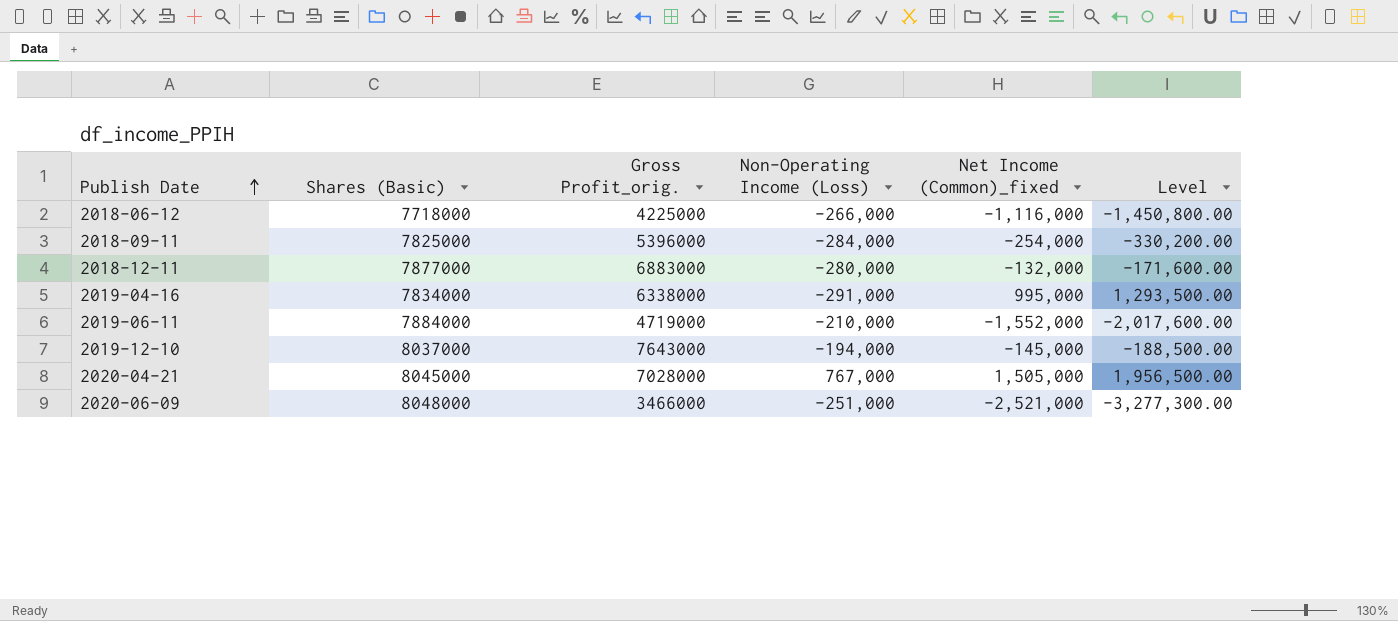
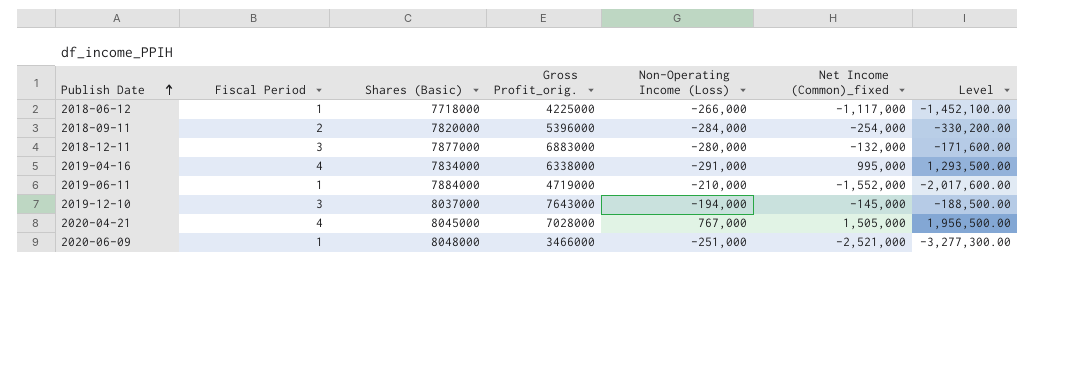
column Fiscal Period | position: none -> 2
2018-06-12 | Net Income (Common)_fixed: -1,116,000 -> -1,117,000
2018-06-12 | Level: -1,450,800.00 -> -1,452,100.00
2018-09-11 | Shares (Basic): 7825000 -> 7820000

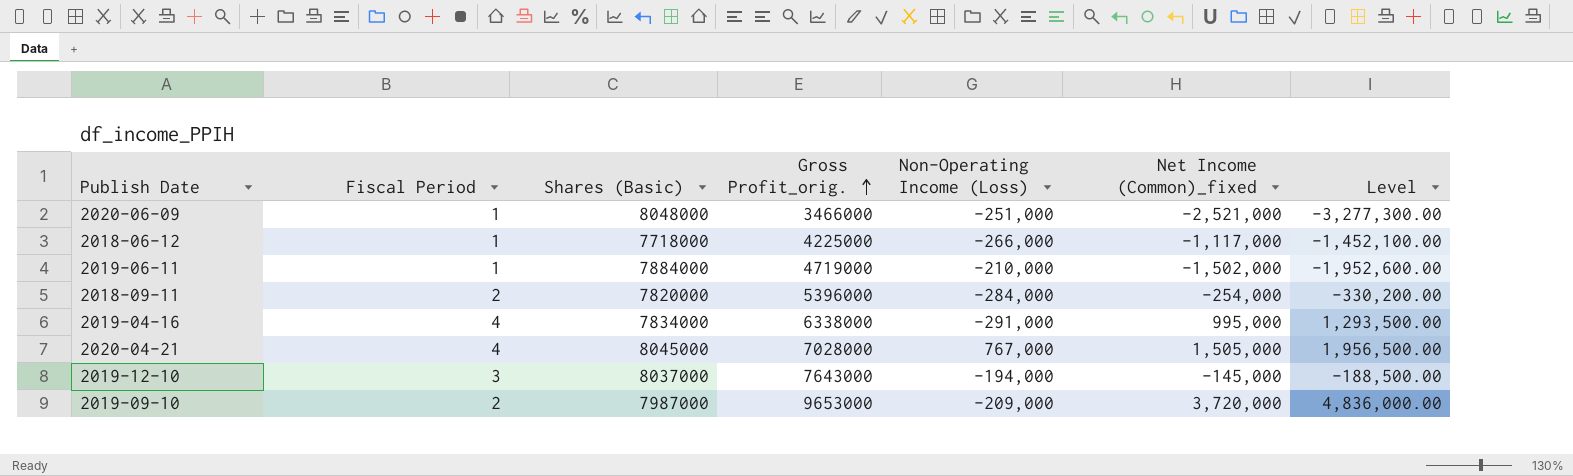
row order: Publish Date ascending -> Gross Profit_orig. ascending
row 2018-12-11: 3 | 7877000 | 6883000 | -280,000 | -132,000 | -171,600.00 -> none
2019-06-11 | Net Income (Common)_fixed: -1,552,000 -> -1,502,000
2019-06-11 | Level: -2,017,600.00 -> -1,952,600.00
row 2019-09-10: none -> 2 | 7987000 | 9653000 | -209,000 | 3,720,000 | 4,836,000.00

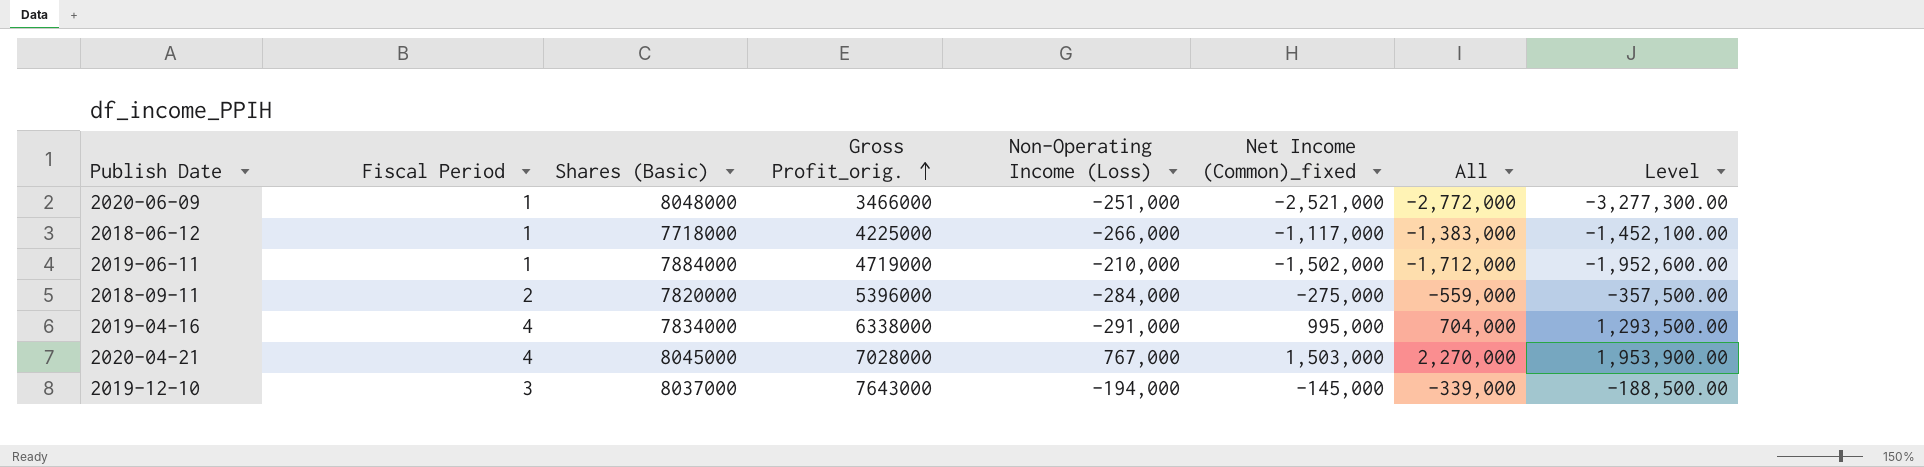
column All | formula: none -> [Non-Operating Income (Loss)] + [Net Income (Common)_fixed]
row 2019-09-10: 2 | 7987000 | 9653000 | -209,000 | 3,720,000 | 4,836,000.00 -> none
2018-09-11 | Net Income (Common)_fixed: -254,000 -> -275,000
2018-09-11 | Level: -330,200.00 -> -357,500.00
2020-04-21 | Net Income (Common)_fixed: 1,505,000 -> 1,503,000
2020-04-21 | Level: 1,956,500.00 -> 1,953,900.00

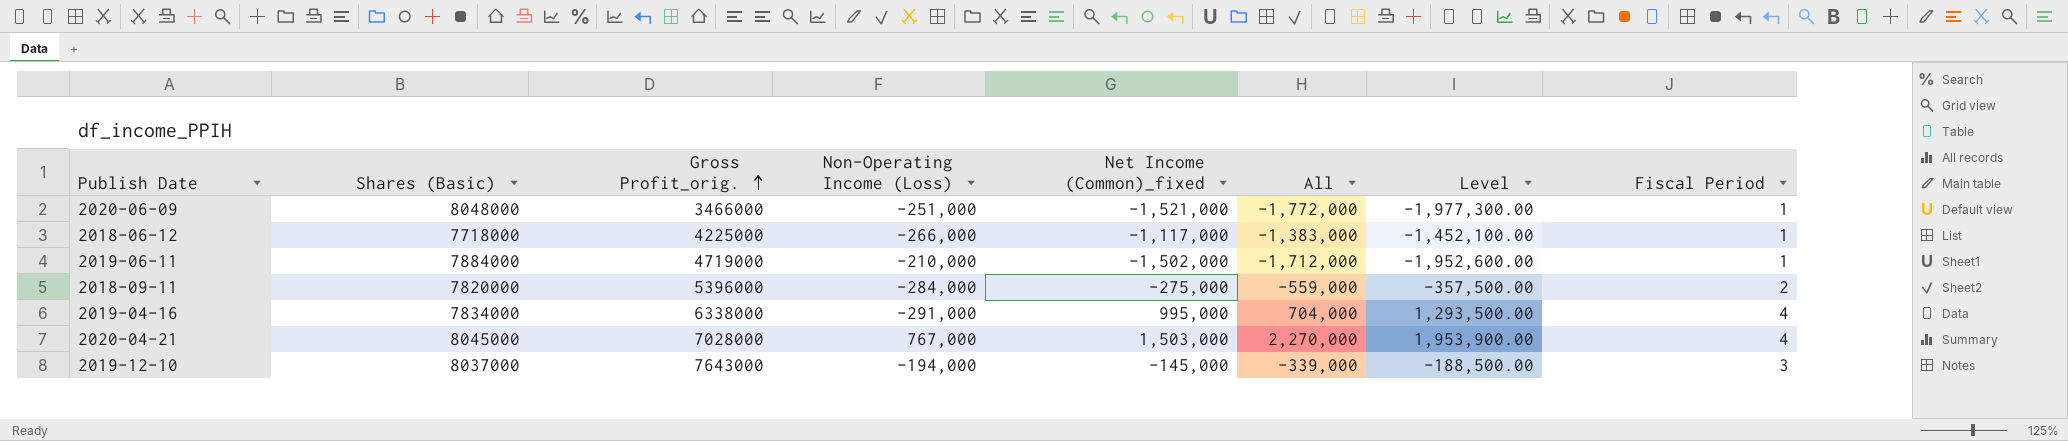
column Fiscal Period | position: 2 -> 8
2020-06-09 | Net Income (Common)_fixed: -2,521,000 -> -1,521,000
2020-06-09 | All: -2,772,000 -> -1,772,000
2020-06-09 | Level: -3,277,300.00 -> -1,977,300.00

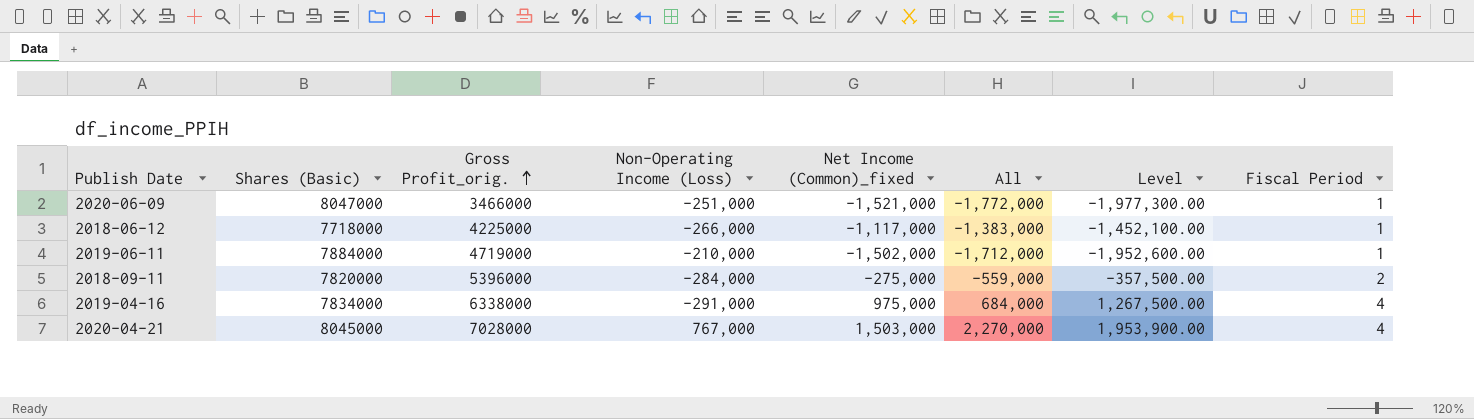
row 2019-12-10: 8037000 | 7643000 | -194,000 | -145,000 | -339,000 | -188,500.00 | 3 -> none
2020-06-09 | Shares (Basic): 8048000 -> 8047000
2019-04-16 | Net Income (Common)_fixed: 995,000 -> 975,000
2019-04-16 | All: 704,000 -> 684,000
2019-04-16 | Level: 1,293,500.00 -> 1,267,500.00

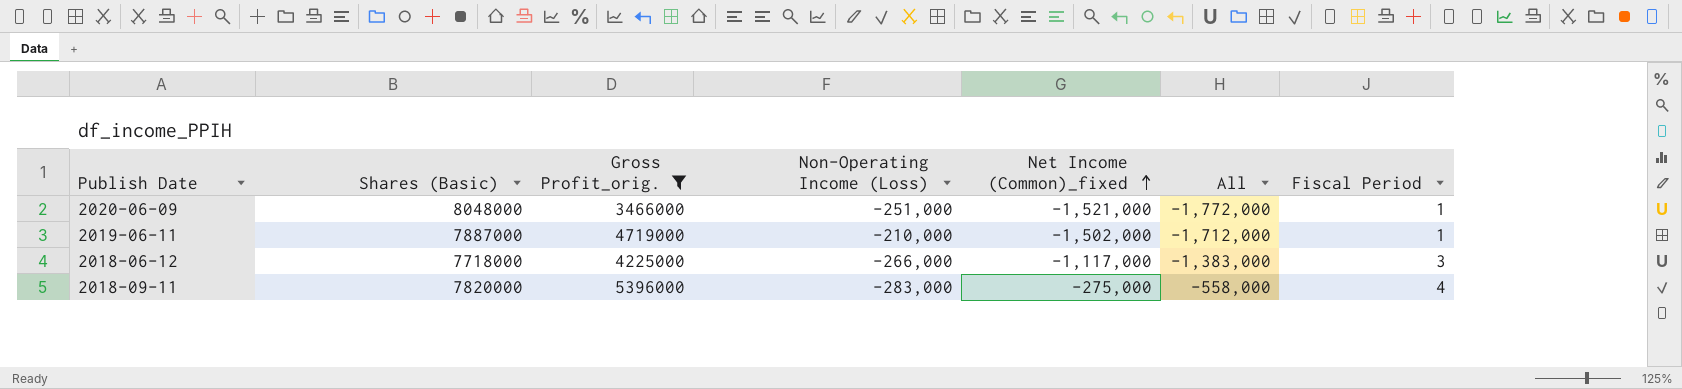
filter: none -> Gross Profit_orig. <= 5396000
row order: Gross Profit_orig. ascending -> Net Income (Common)_fixed ascending
column Level | formula: [Net Income (Common)_fixed] * 1.3 -> none
2020-06-09 | Shares (Basic): 8047000 -> 8048000
2019-06-11 | Shares (Basic): 7884000 -> 7887000
2018-06-12 | Fiscal Period: 1 -> 3
2018-09-11 | Non-Operating Income (Loss): -284,000 -> -283,000
2018-09-11 | All: -559,000 -> -558,000
2018-09-11 | Fiscal Period: 2 -> 4

